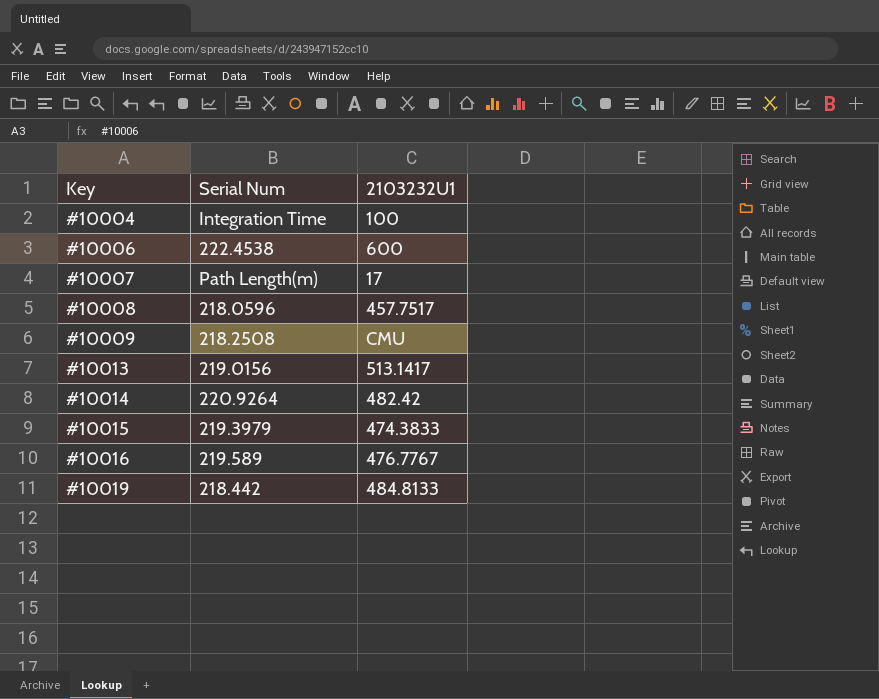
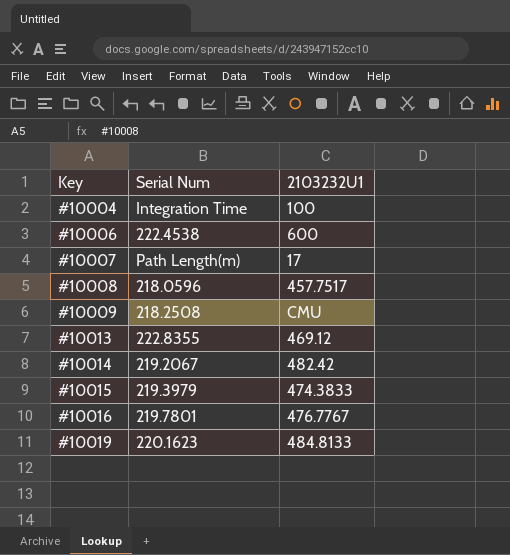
#10013 | Serial Num: 219.0156 -> 222.8355
#10013 | 2103232U1: 513.1417 -> 469.12
#10014 | Serial Num: 220.9264 -> 219.2067
#10016 | Serial Num: 219.589 -> 219.7801
#10019 | Serial Num: 218.442 -> 220.1623

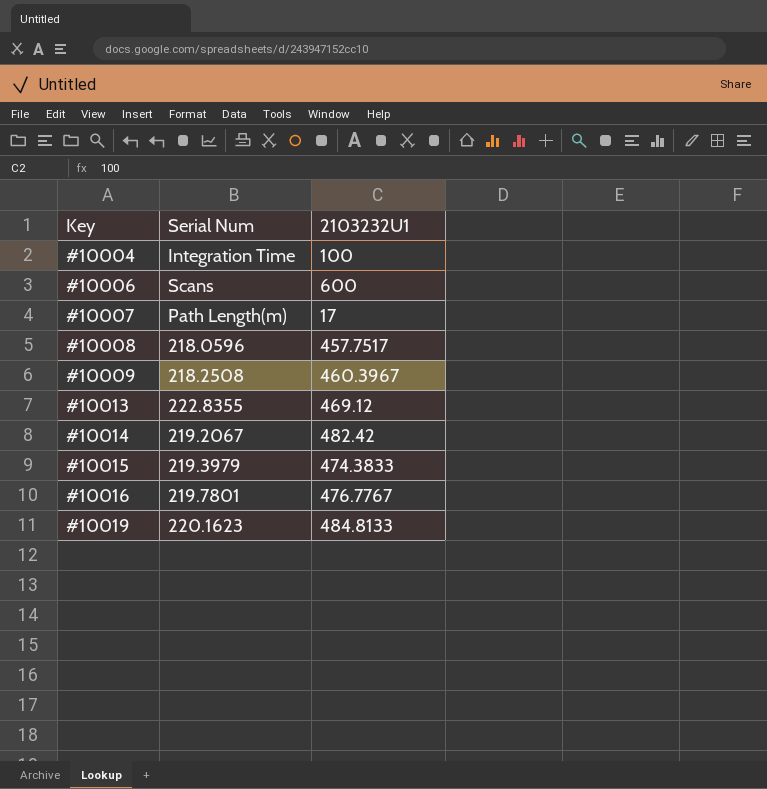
#10006 | Serial Num: 222.4538 -> Scans
#10009 | 2103232U1: CMU -> 460.3967

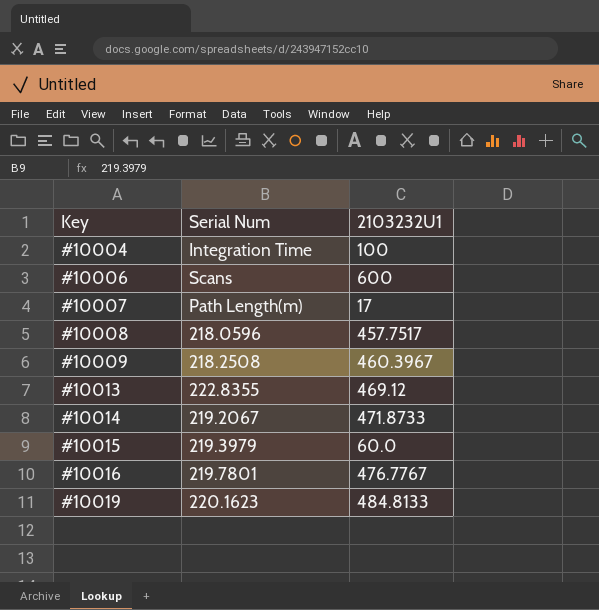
#10014 | 2103232U1: 482.42 -> 471.8733
#10015 | 2103232U1: 474.3833 -> 60.0

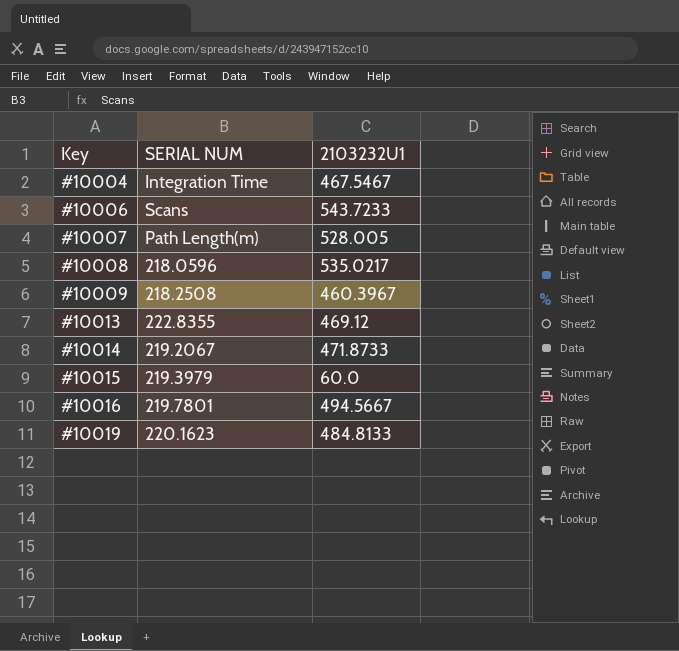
column name: Serial Num -> SERIAL NUM
#10004 | 2103232U1: 100 -> 467.5467
#10006 | 2103232U1: 600 -> 543.7233
#10007 | 2103232U1: 17 -> 528.005
#10008 | 2103232U1: 457.7517 -> 535.0217
#10016 | 2103232U1: 476.7767 -> 494.5667

